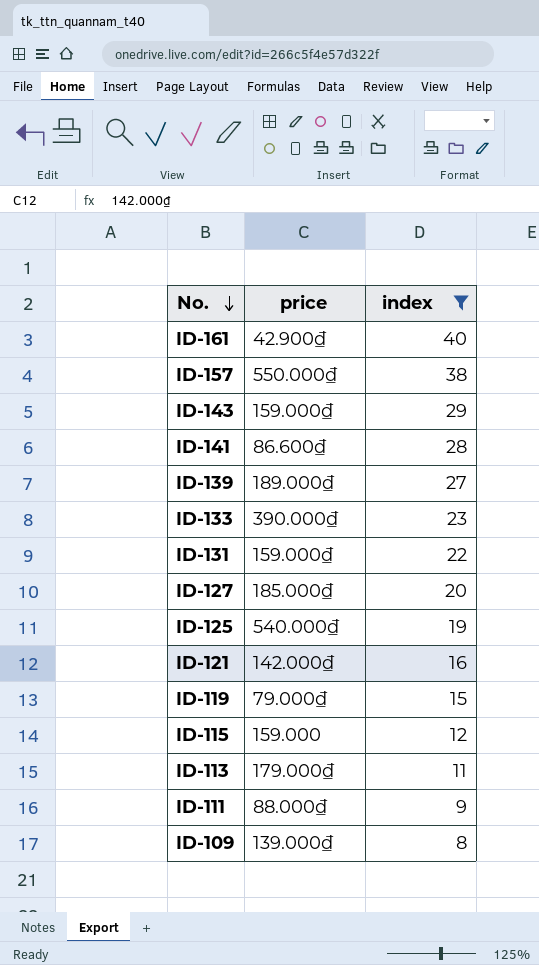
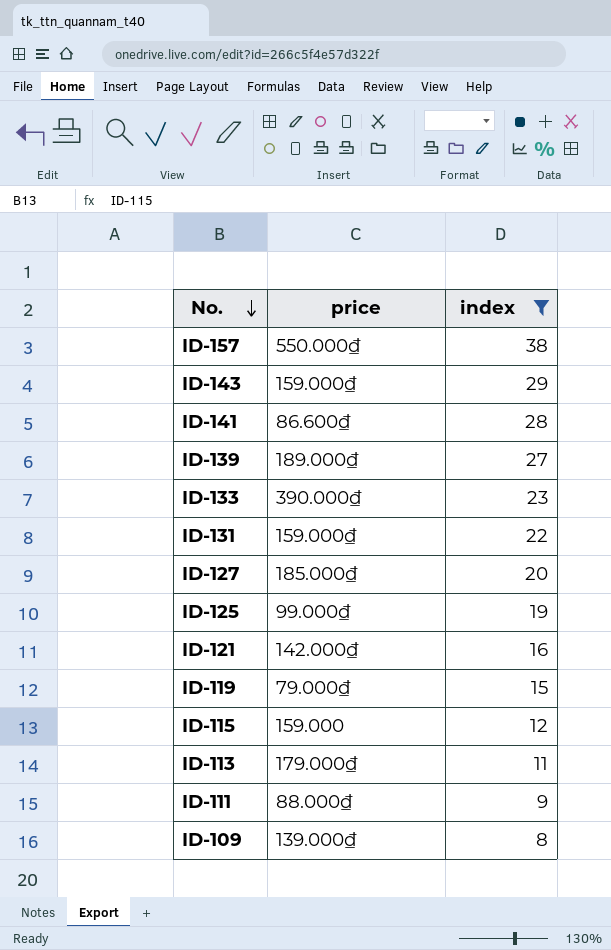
row ID-161: 42.900₫ | 40 -> none
ID-125 | price: 540.000₫ -> 99.000₫

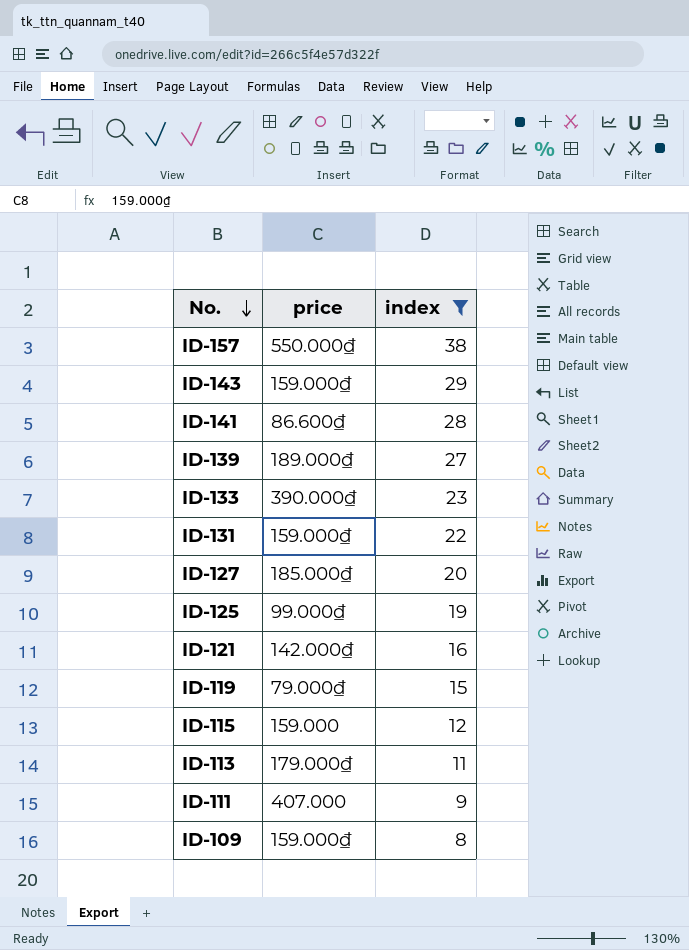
ID-111 | price: 88.000₫ -> 407.000
ID-109 | price: 139.000₫ -> 159.000₫

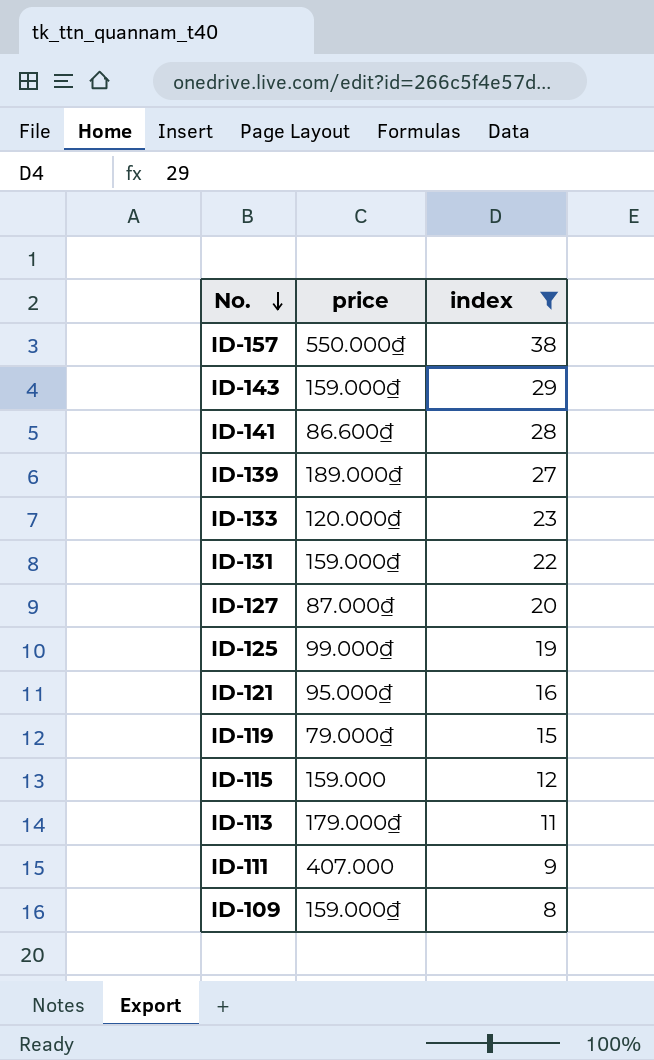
ID-133 | price: 390.000₫ -> 120.000₫
ID-127 | price: 185.000₫ -> 87.000₫
ID-121 | price: 142.000₫ -> 95.000₫

